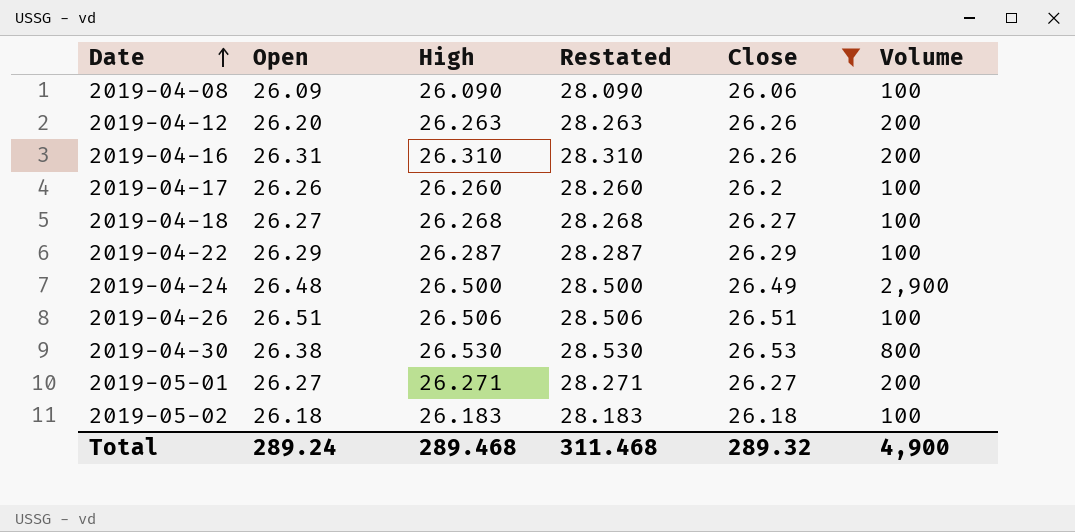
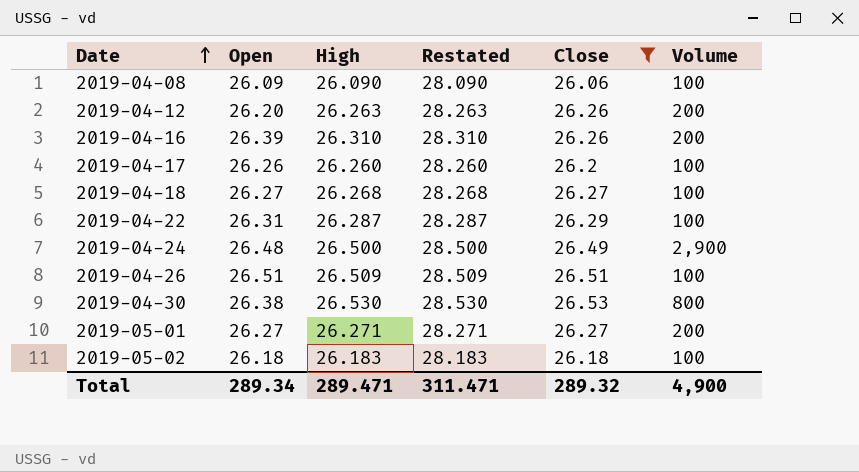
2019-04-16 | Open: 26.31 -> 26.39
2019-04-22 | Open: 26.29 -> 26.31
2019-04-26 | High: 26.506 -> 26.509
2019-04-26 | Restated: 28.506 -> 28.509
Total | Open: 289.24 -> 289.34
Total | High: 289.468 -> 289.471
Total | Restated: 311.468 -> 311.471

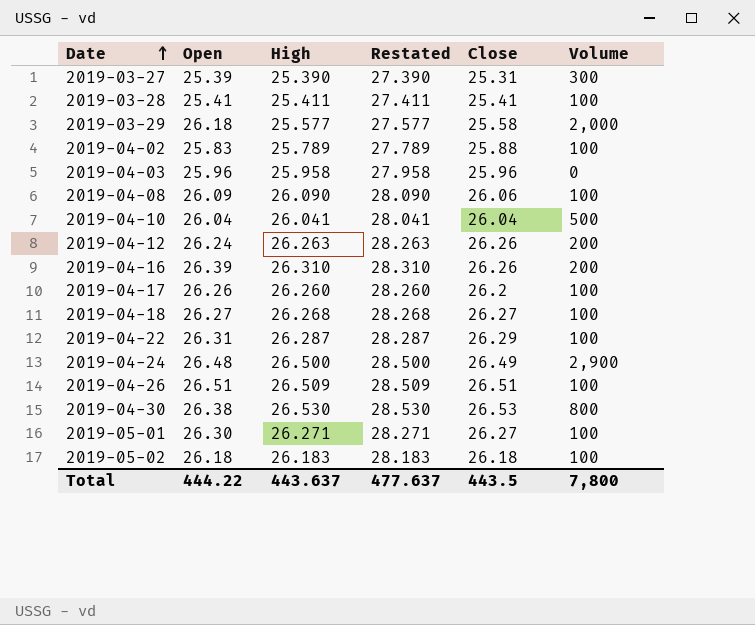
filter: Close >= 26.06 -> none
2019-04-12 | Open: 26.20 -> 26.24
2019-05-01 | Open: 26.27 -> 26.30
2019-05-01 | Volume: 200 -> 100
Total | Open: 289.34 -> 444.22
Total | High: 289.471 -> 443.637
Total | Restated: 311.471 -> 477.637
Total | Close: 289.32 -> 443.5
Total | Volume: 4,900 -> 7,800

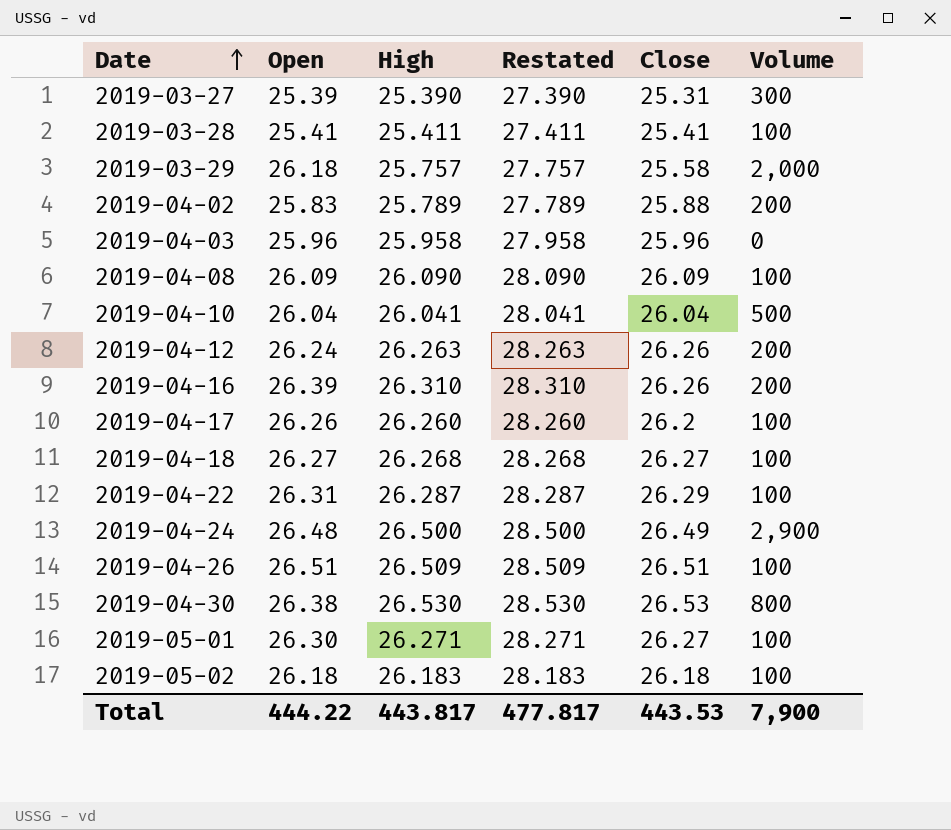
2019-03-29 | High: 25.577 -> 25.757
2019-03-29 | Restated: 27.577 -> 27.757
2019-04-02 | Volume: 100 -> 200
2019-04-08 | Close: 26.06 -> 26.09
Total | High: 443.637 -> 443.817
Total | Restated: 477.637 -> 477.817
Total | Close: 443.5 -> 443.53
Total | Volume: 7,800 -> 7,900

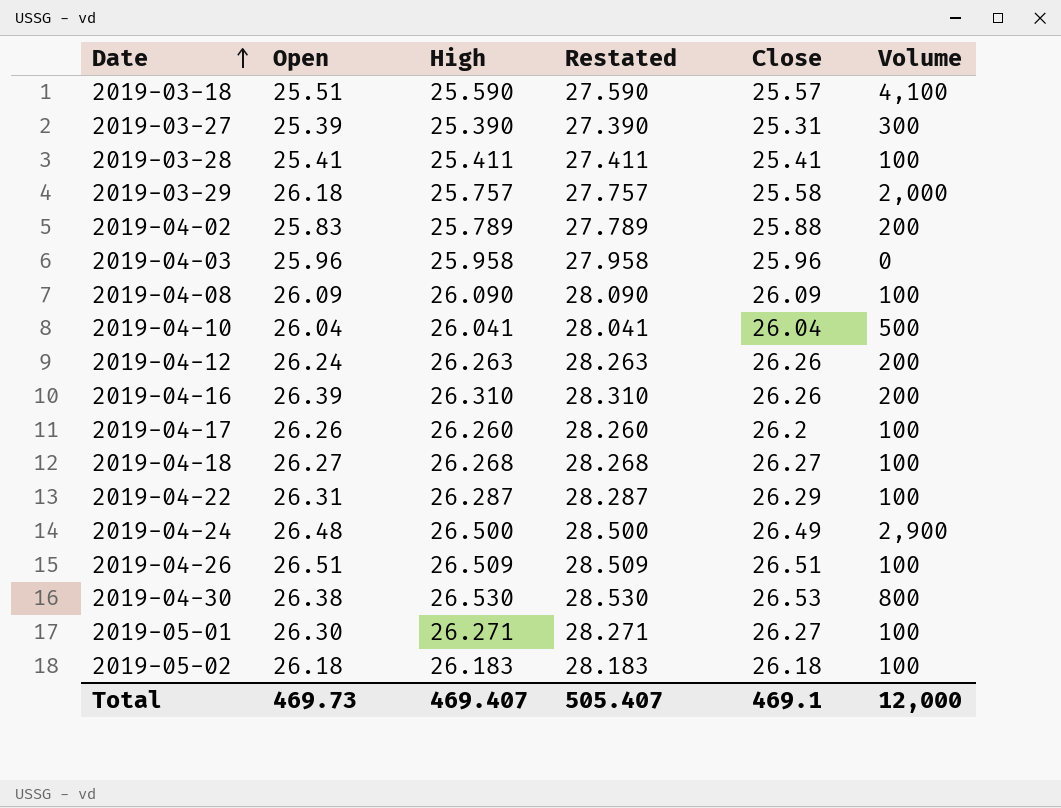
row 2019-03-18: none -> 25.51 | 25.590 | 27.590 | 25.57 | 4,100
Total | Open: 444.22 -> 469.73
Total | High: 443.817 -> 469.407
Total | Restated: 477.817 -> 505.407
Total | Close: 443.53 -> 469.1
Total | Volume: 7,900 -> 12,000

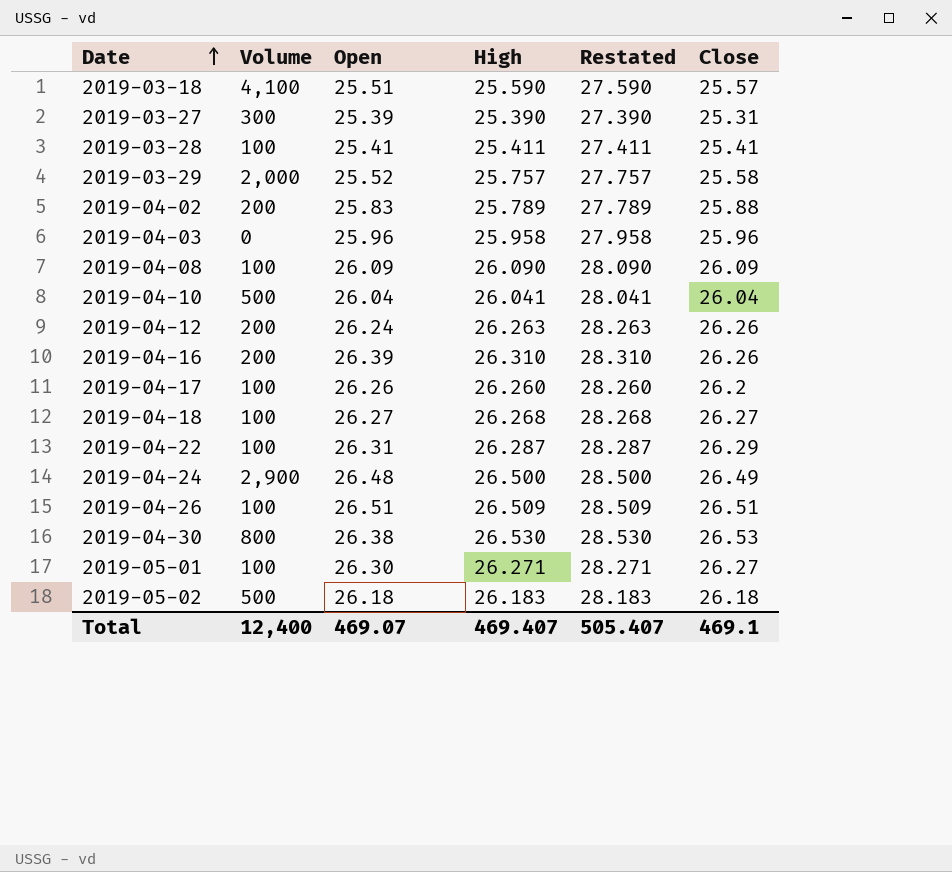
column Volume | position: 6 -> 2
2019-03-29 | Open: 26.18 -> 25.52
2019-05-02 | Volume: 100 -> 500
Total | Volume: 12,000 -> 12,400
Total | Open: 469.73 -> 469.07

